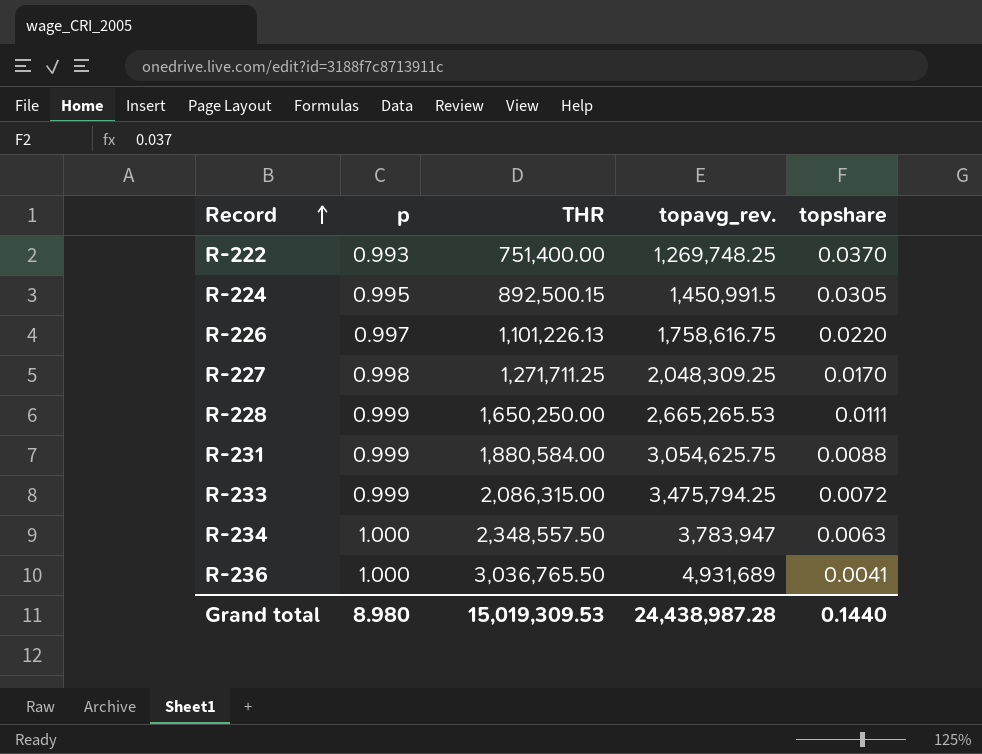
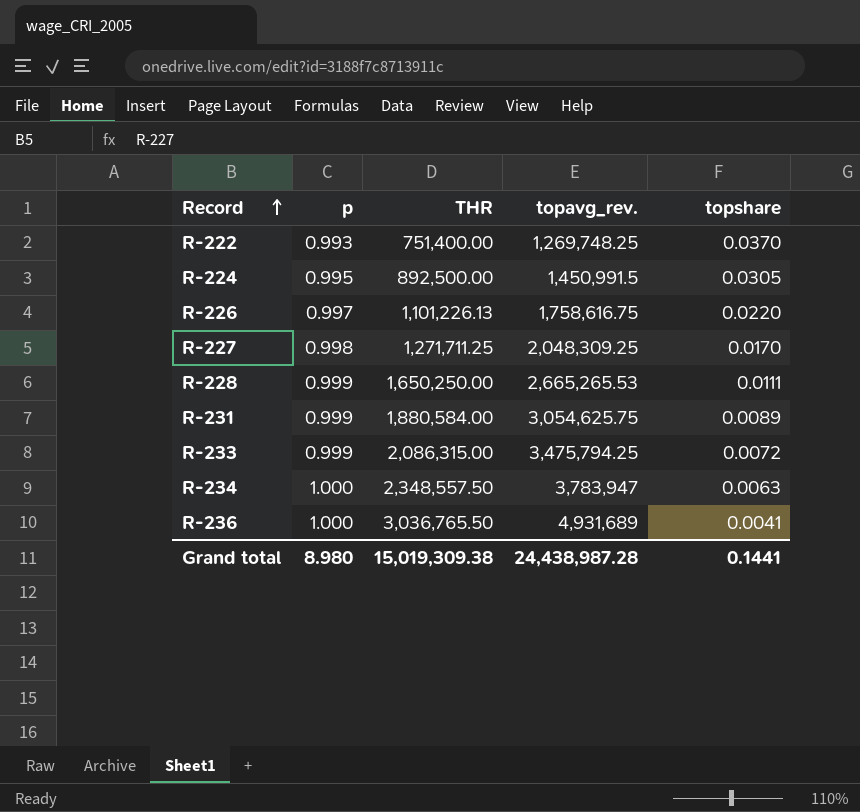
R-224 | THR: 892,500.15 -> 892,500.00
R-231 | topshare: 0.0088 -> 0.0089
Grand total | THR: 15,019,309.53 -> 15,019,309.38
Grand total | topshare: 0.1440 -> 0.1441

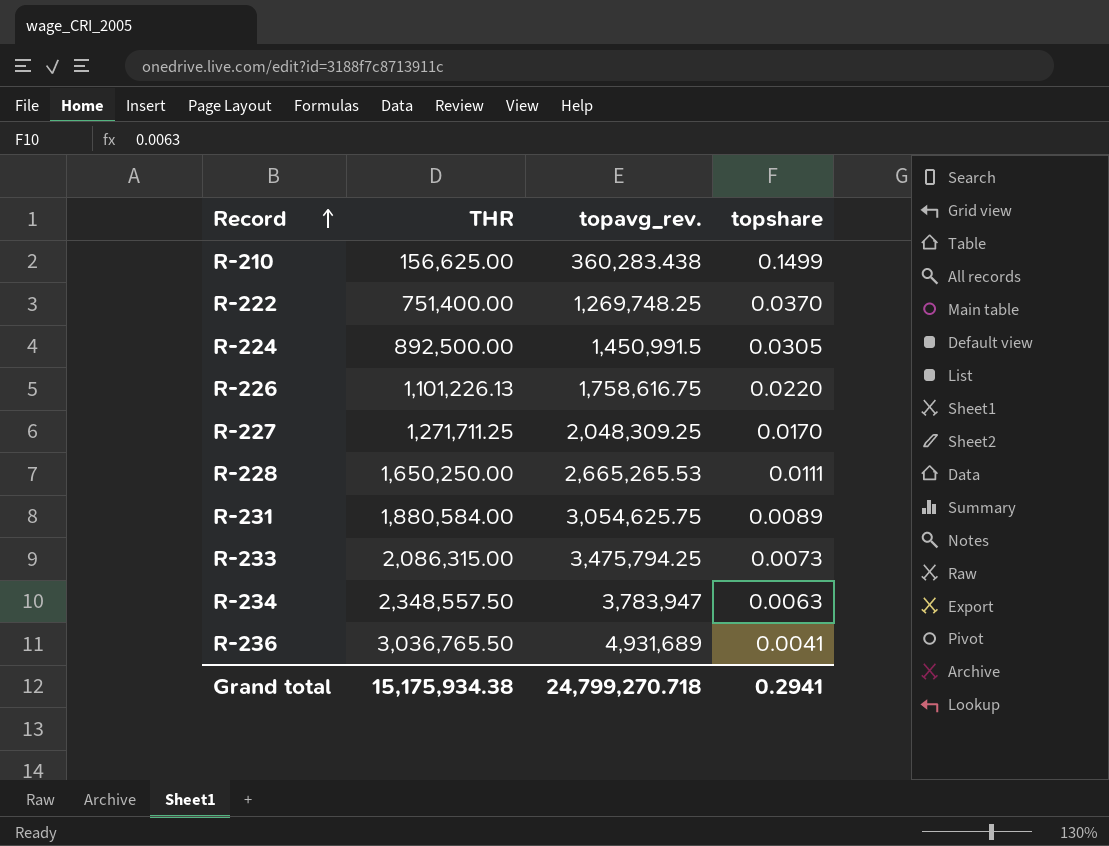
column p | position: 2 -> none
row R-210: none -> 156,625.00 | 360,283.438 | 0.1499
R-233 | topshare: 0.0072 -> 0.0073
Grand total | THR: 15,019,309.38 -> 15,175,934.38
Grand total | topavg_rev.: 24,438,987.28 -> 24,799,270.718
Grand total | topshare: 0.1441 -> 0.2941

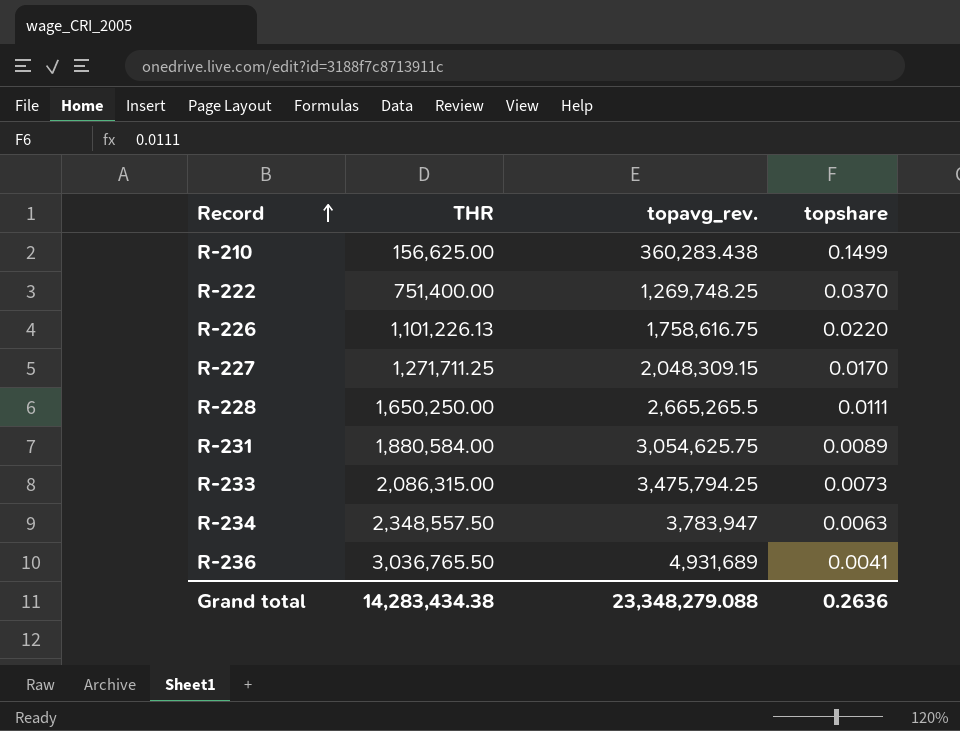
row R-224: 892,500.00 | 1,450,991.5 | 0.0305 -> none
R-227 | topavg_rev.: 2,048,309.25 -> 2,048,309.15
R-228 | topavg_rev.: 2,665,265.53 -> 2,665,265.5
Grand total | THR: 15,175,934.38 -> 14,283,434.38
Grand total | topavg_rev.: 24,799,270.718 -> 23,348,279.088
Grand total | topshare: 0.2941 -> 0.2636

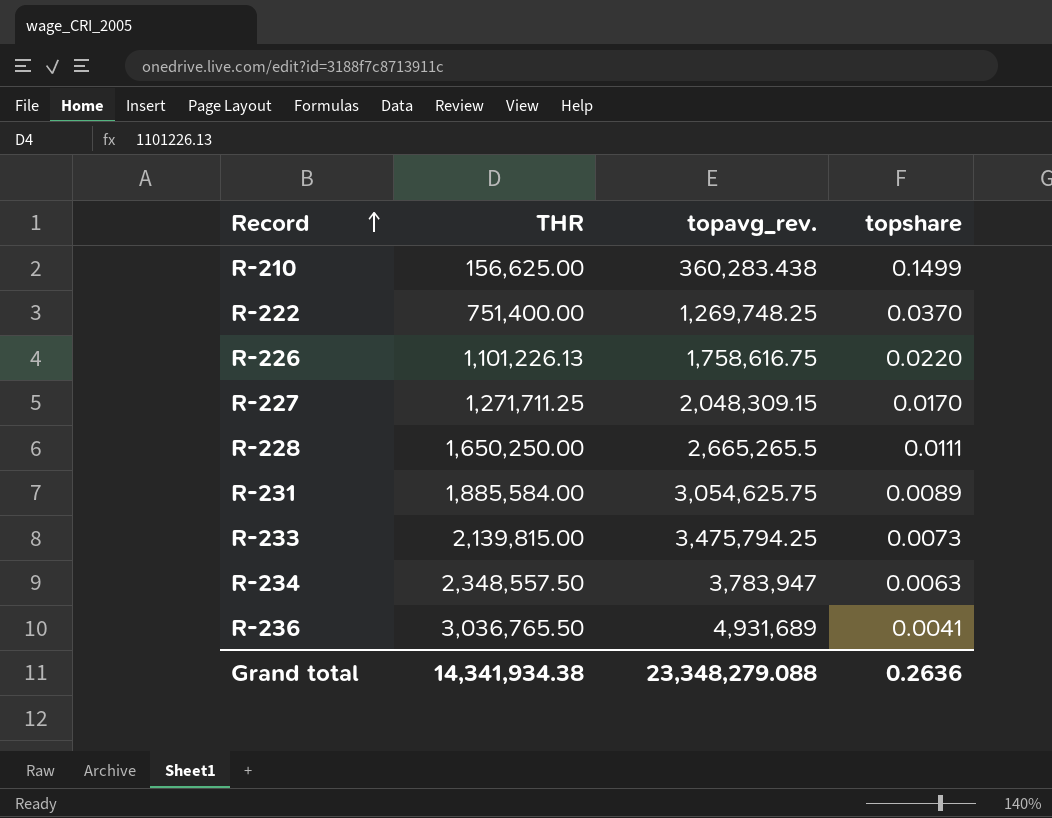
R-231 | THR: 1,880,584.00 -> 1,885,584.00
R-233 | THR: 2,086,315.00 -> 2,139,815.00
Grand total | THR: 14,283,434.38 -> 14,341,934.38

